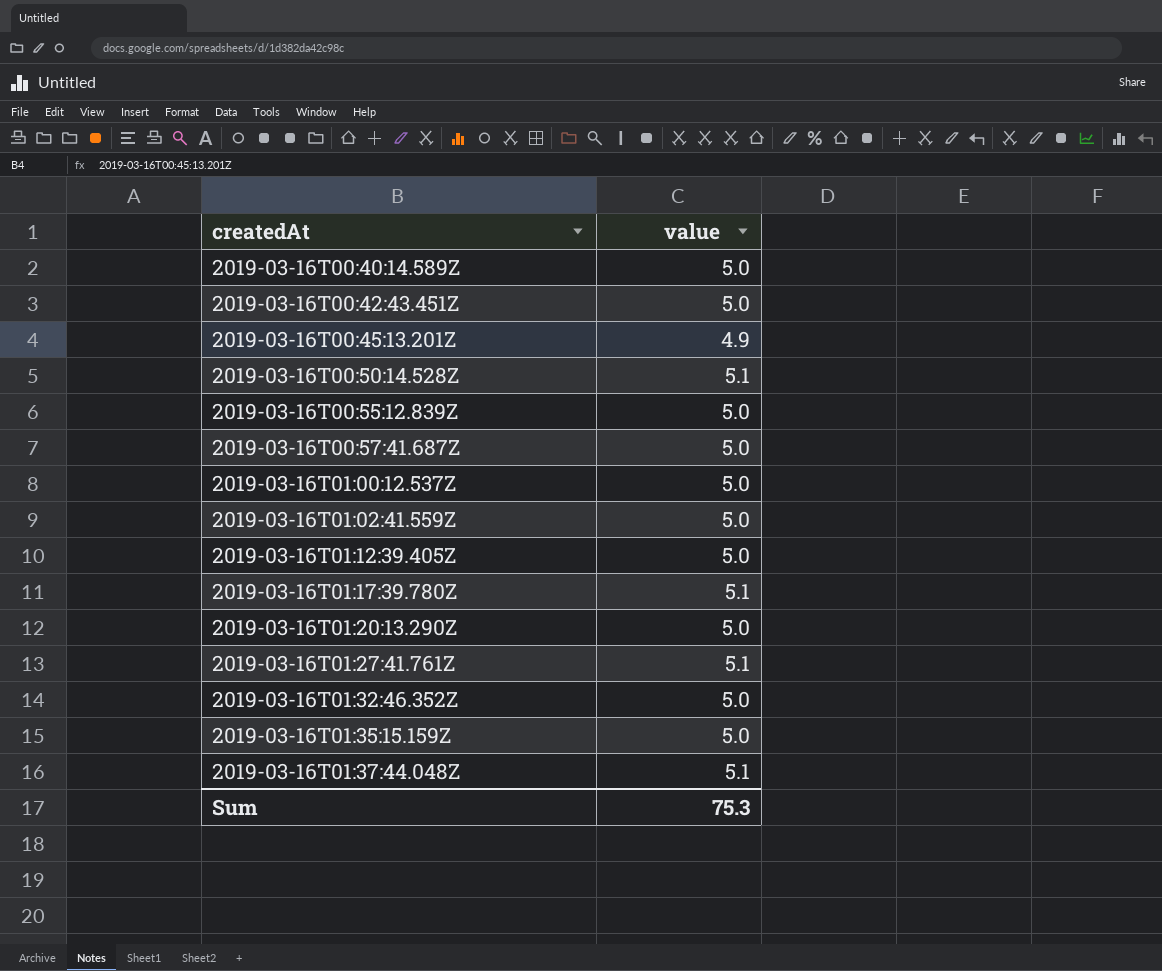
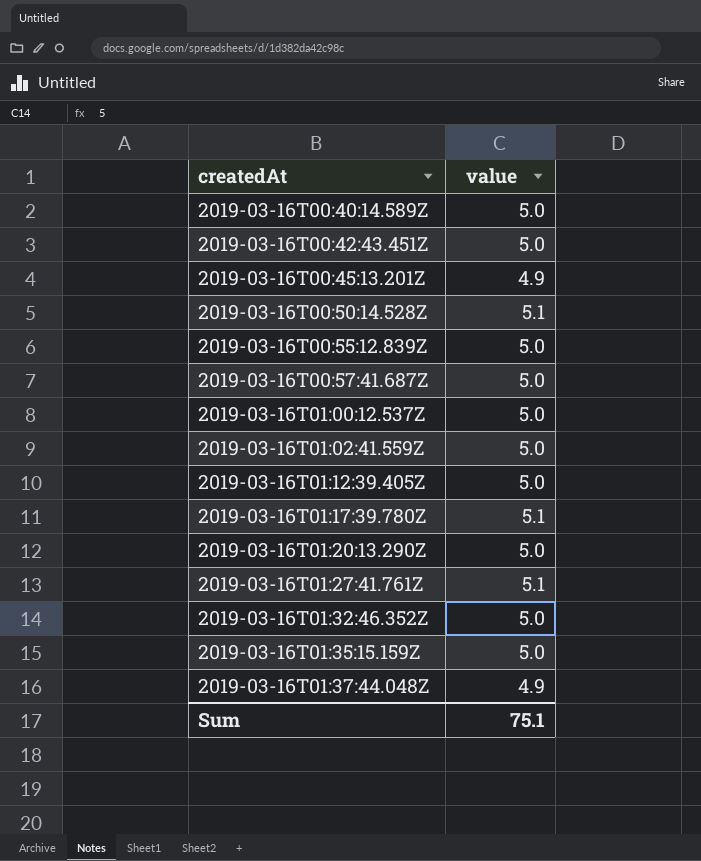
2019-03-16T01:37:44.048Z | value: 5.1 -> 4.9
Sum | value: 75.3 -> 75.1

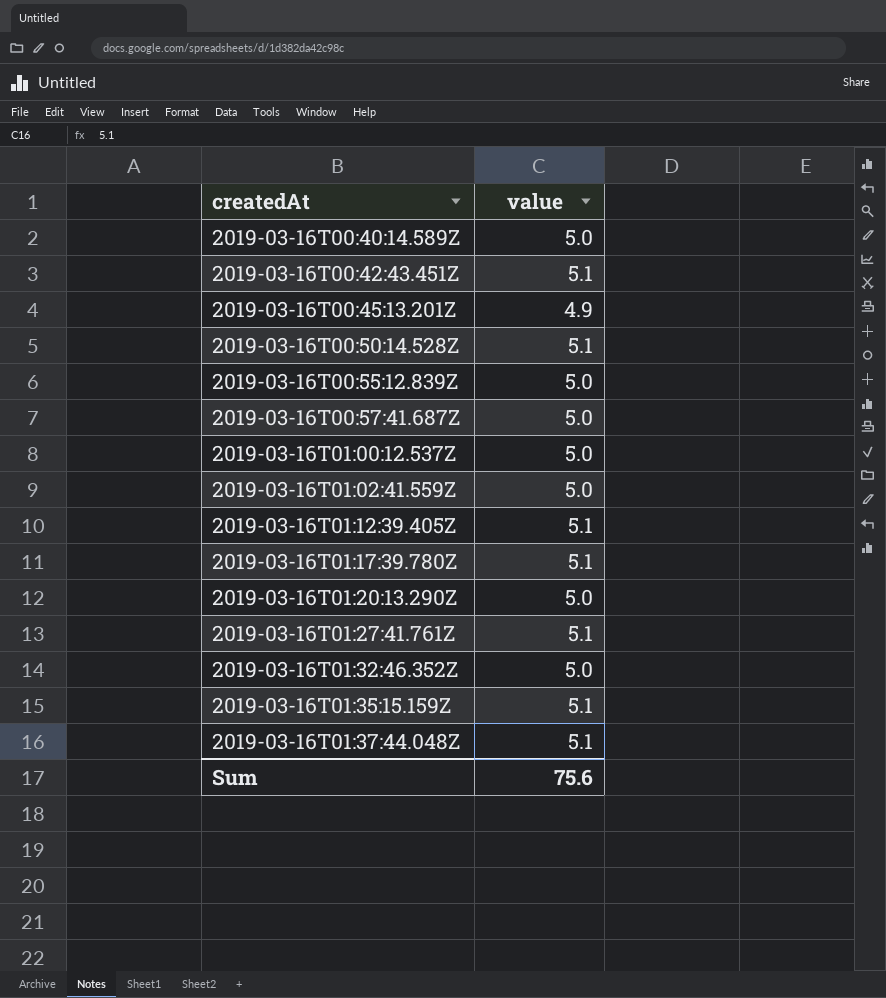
2019-03-16T00:42:43.451Z | value: 5.0 -> 5.1
2019-03-16T01:12:39.405Z | value: 5.0 -> 5.1
2019-03-16T01:35:15.159Z | value: 5.0 -> 5.1
2019-03-16T01:37:44.048Z | value: 4.9 -> 5.1
Sum | value: 75.1 -> 75.6

